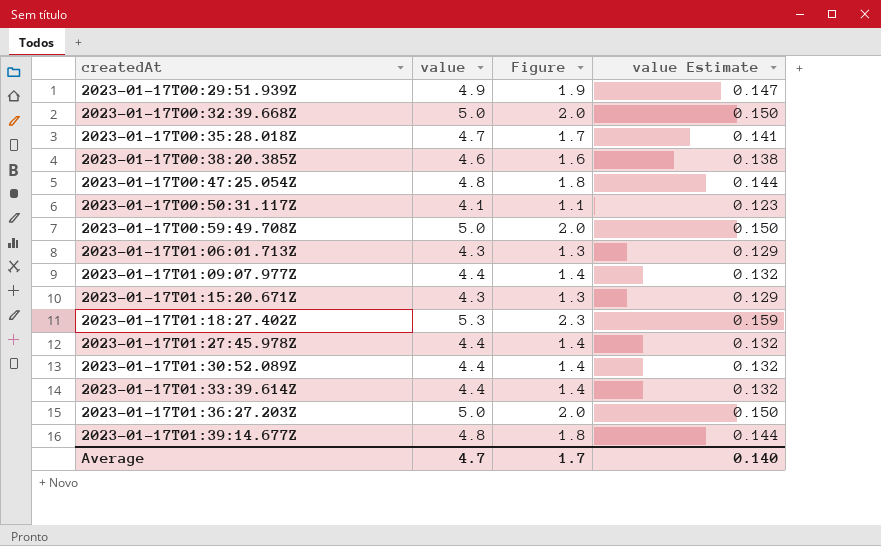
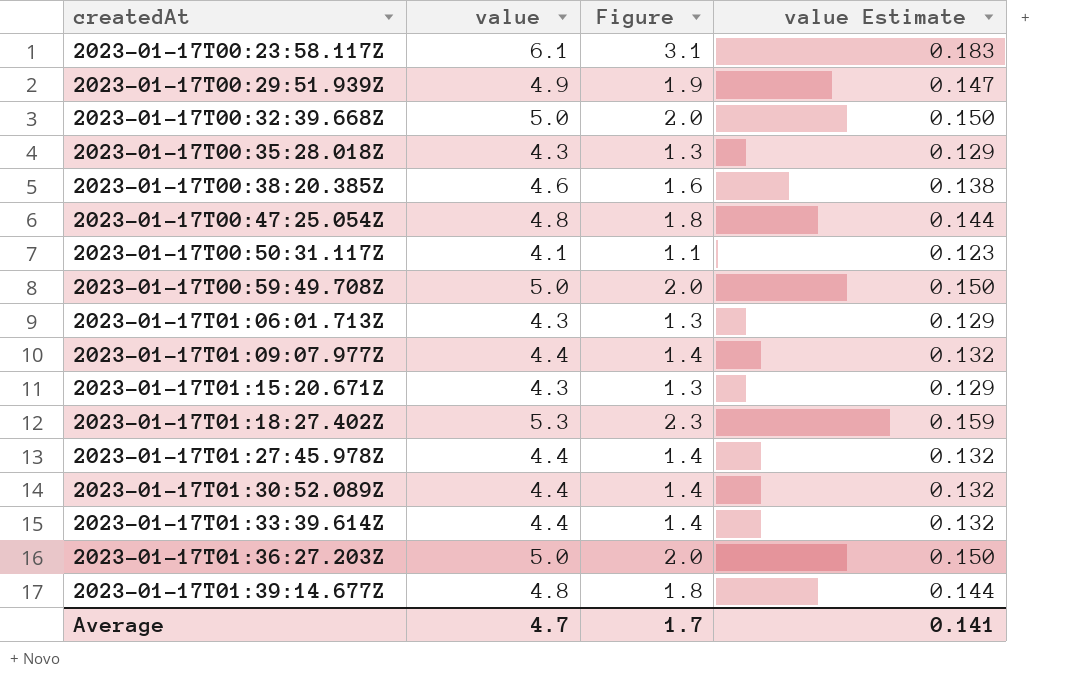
row 2023-01-17T00:23:58.117Z: none -> 6.1 | 3.1 | 0.183
2023-01-17T00:35:28.018Z | value: 4.7 -> 4.3
2023-01-17T00:35:28.018Z | Figure: 1.7 -> 1.3
2023-01-17T00:35:28.018Z | value Estimate: 0.141 -> 0.129
Average | value Estimate: 0.140 -> 0.141

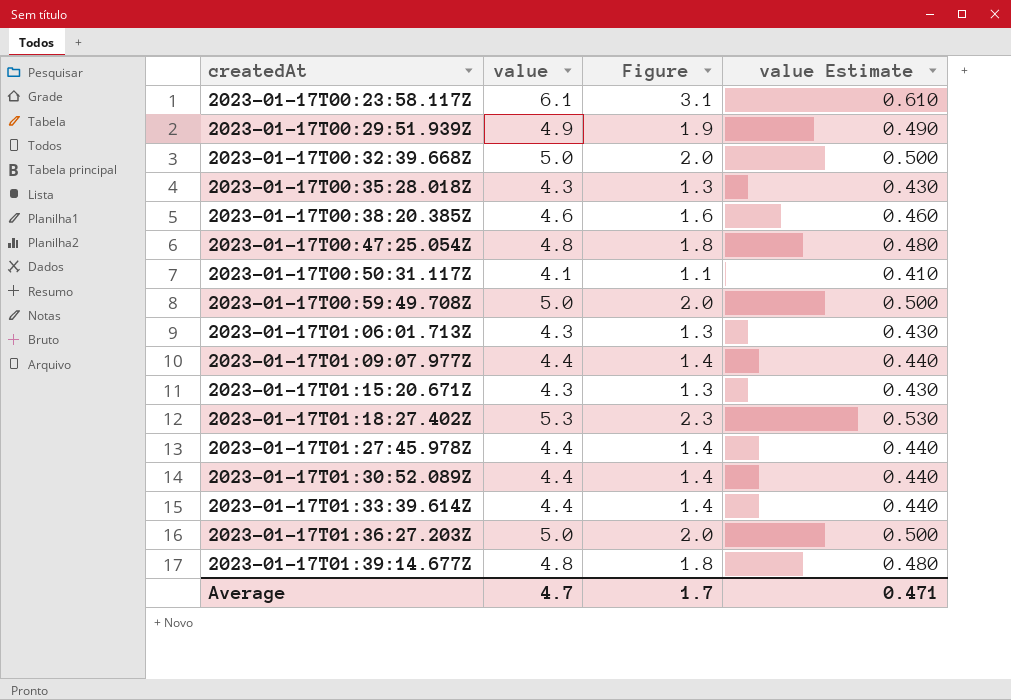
column value Estimate | formula: [value] * 0.03 -> [value] * 0.1
Average | value Estimate: 0.141 -> 0.471

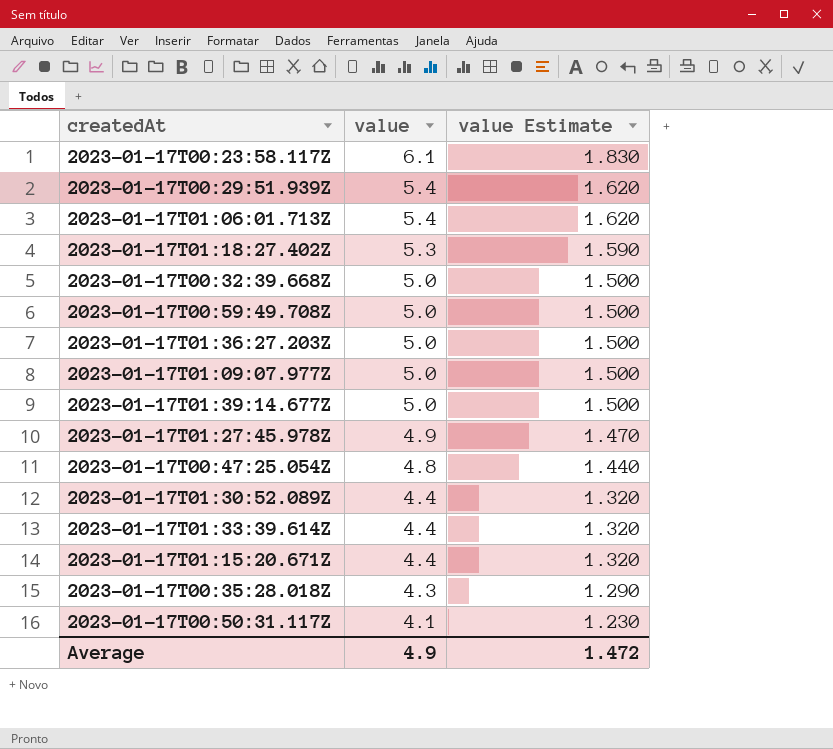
row order: createdAt ascending -> value descending
column Figure | formula: [value] - 3 -> none
column value Estimate | formula: [value] * 0.1 -> [value] * 0.3
row 2023-01-17T00:38:20.385Z: 4.6 | 1.6 | 0.460 -> none
2023-01-17T00:29:51.939Z | value: 4.9 -> 5.4
2023-01-17T01:06:01.713Z | value: 4.3 -> 5.4
2023-01-17T01:09:07.977Z | value: 4.4 -> 5.0
2023-01-17T01:39:14.677Z | value: 4.8 -> 5.0
2023-01-17T01:27:45.978Z | value: 4.4 -> 4.9
2023-01-17T01:15:20.671Z | value: 4.3 -> 4.4
Average | value: 4.7 -> 4.9
Average | value Estimate: 0.471 -> 1.472

